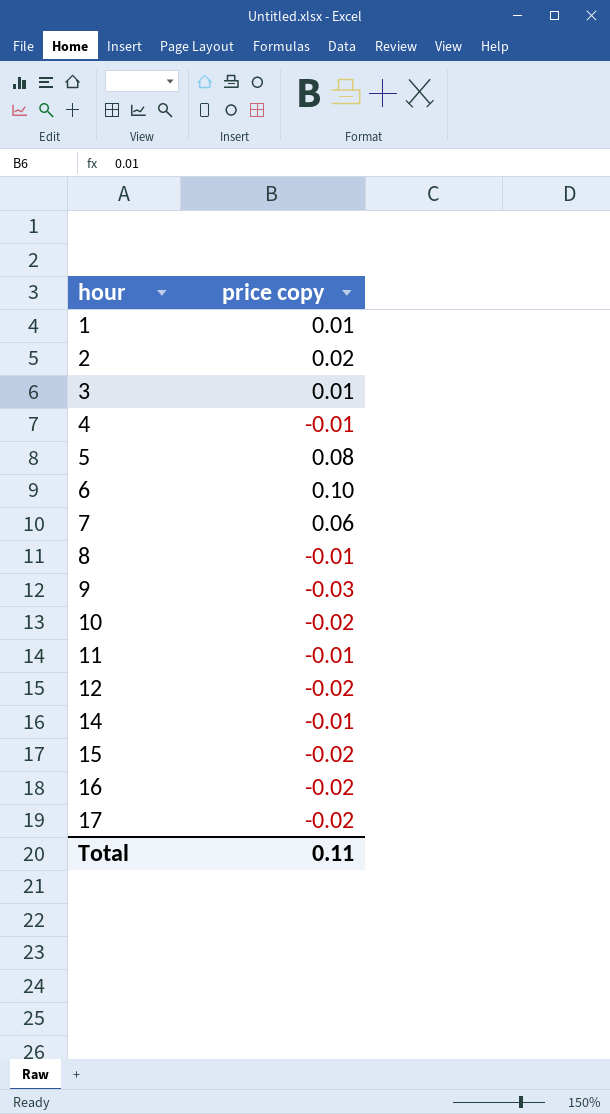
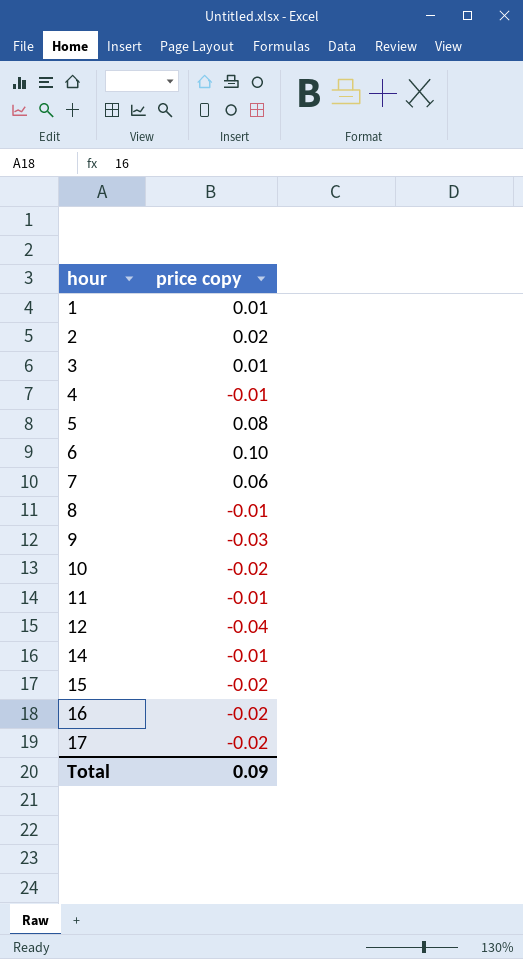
12 | price copy: -0.02 -> -0.04
Total | price copy: 0.11 -> 0.09

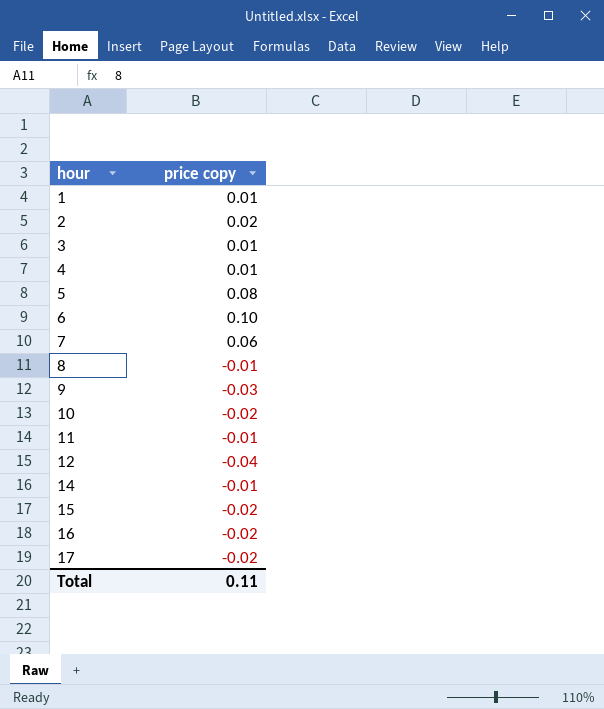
4 | price copy: -0.01 -> 0.01
Total | price copy: 0.09 -> 0.11

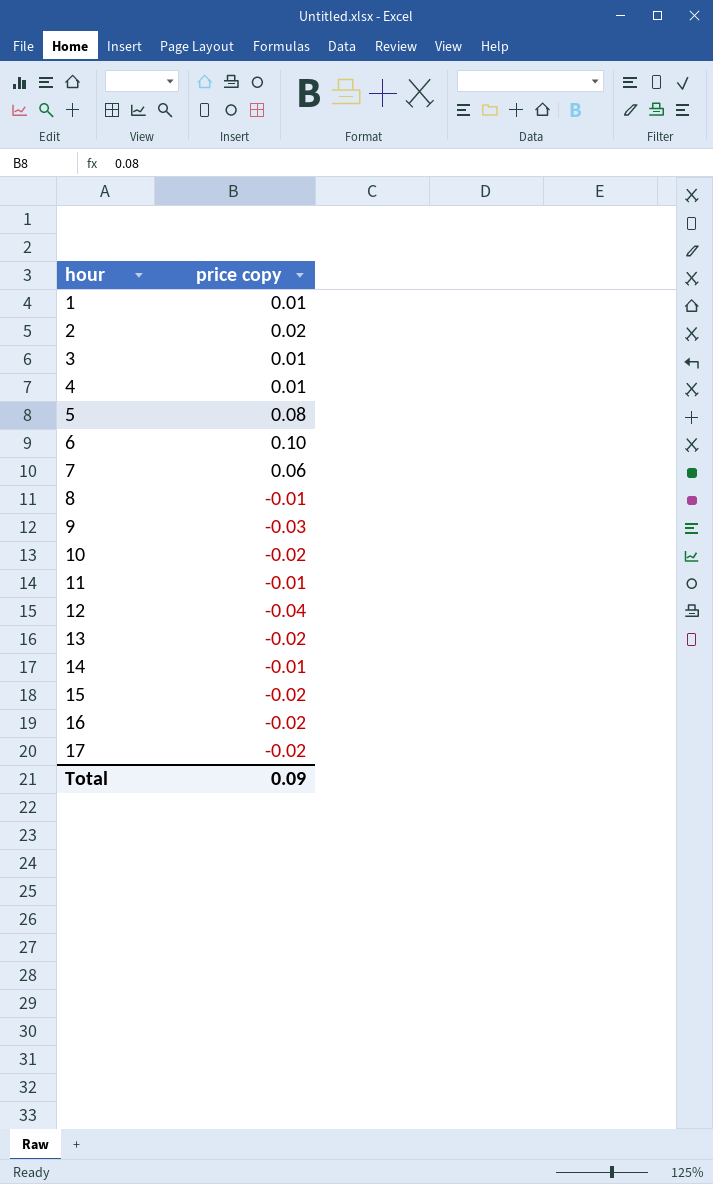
row 13: none -> -0.02
Total | price copy: 0.11 -> 0.09

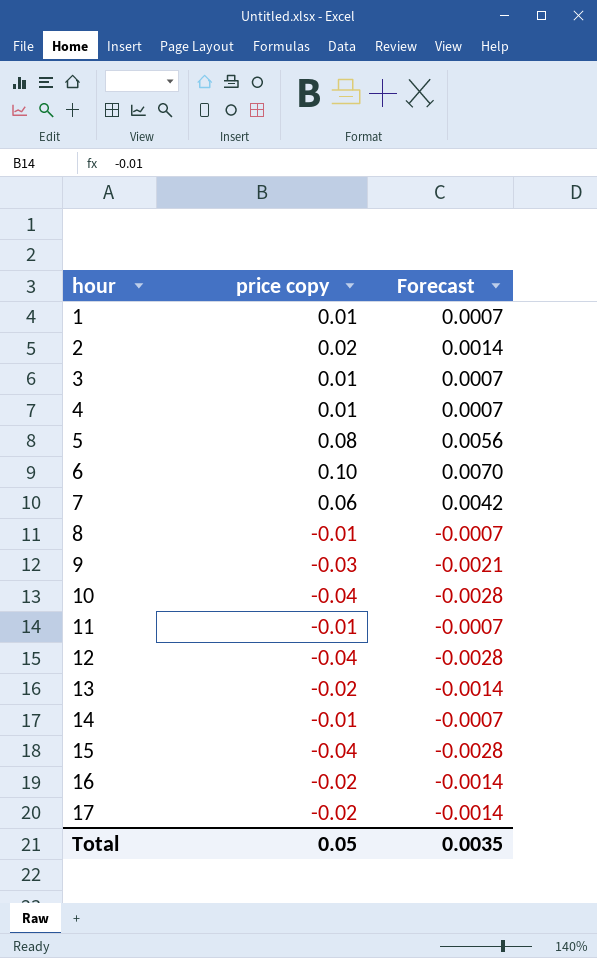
column Forecast | formula: none -> [price copy] * 0.07
10 | price copy: -0.02 -> -0.04
15 | price copy: -0.02 -> -0.04
Total | price copy: 0.09 -> 0.05

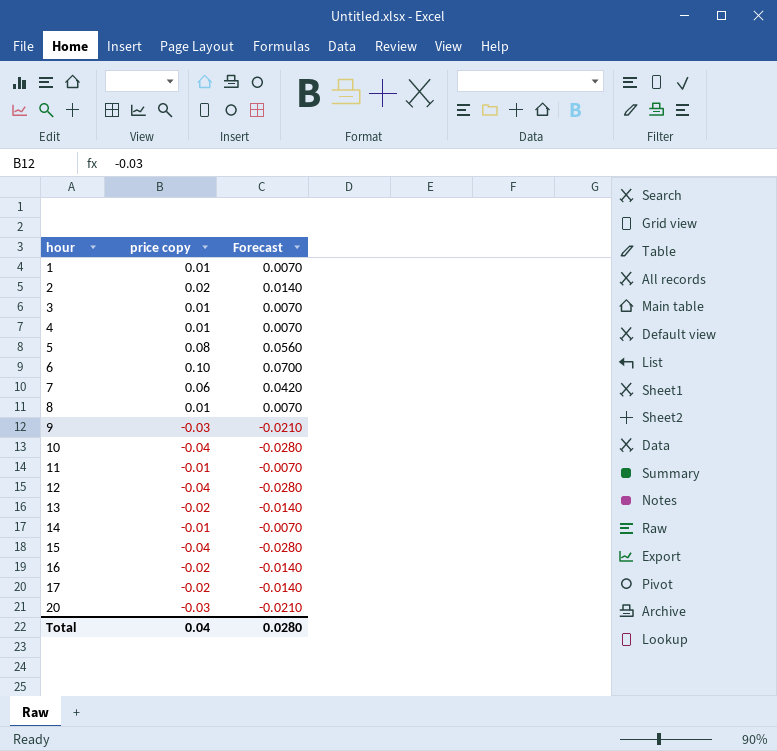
column Forecast | formula: [price copy] * 0.07 -> [price copy] * 0.7
8 | price copy: -0.01 -> 0.01
row 20: none -> -0.03 | -0.0210
Total | price copy: 0.05 -> 0.04
Total | Forecast: 0.0035 -> 0.0280

